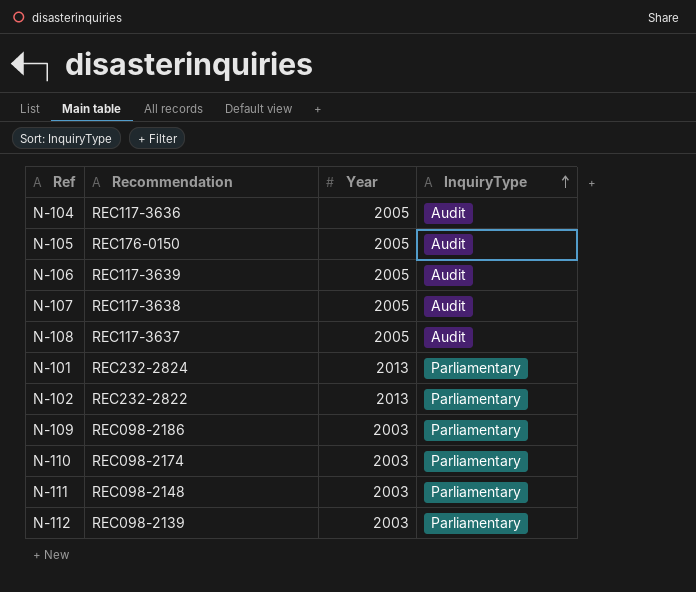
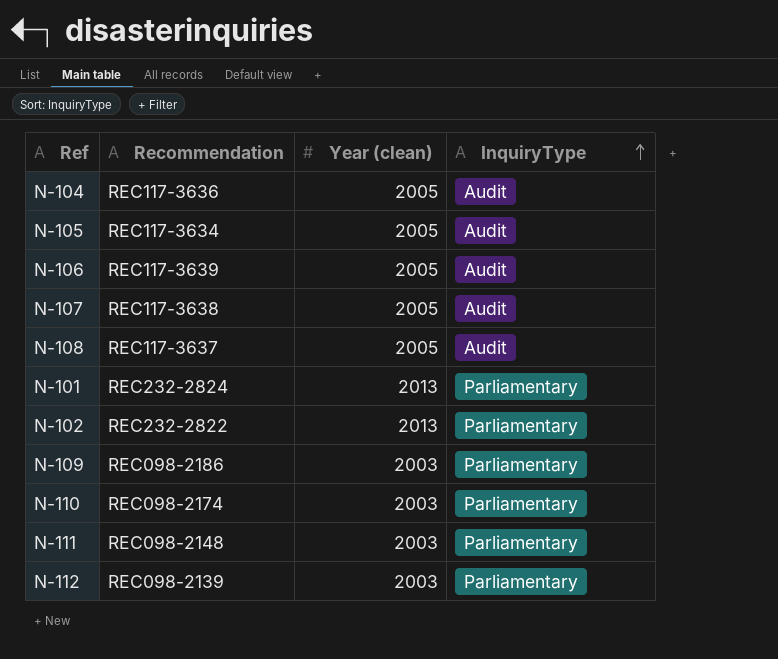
column name: Year -> Year (clean)
N-105 | Recommendation: REC176-0150 -> REC117-3634

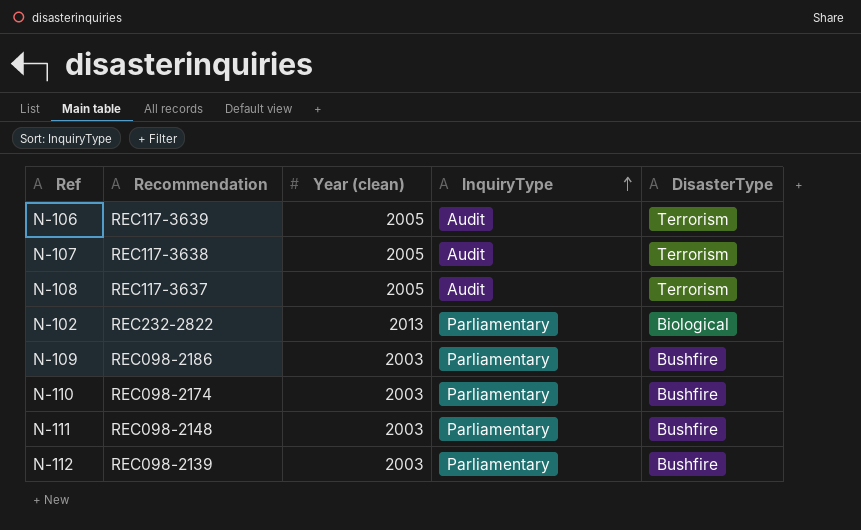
column DisasterType | position: none -> 5
row N-104: REC117-3636 | 2005 | Audit -> none
row N-105: REC117-3634 | 2005 | Audit -> none
row N-101: REC232-2824 | 2013 | Parliamentary -> none

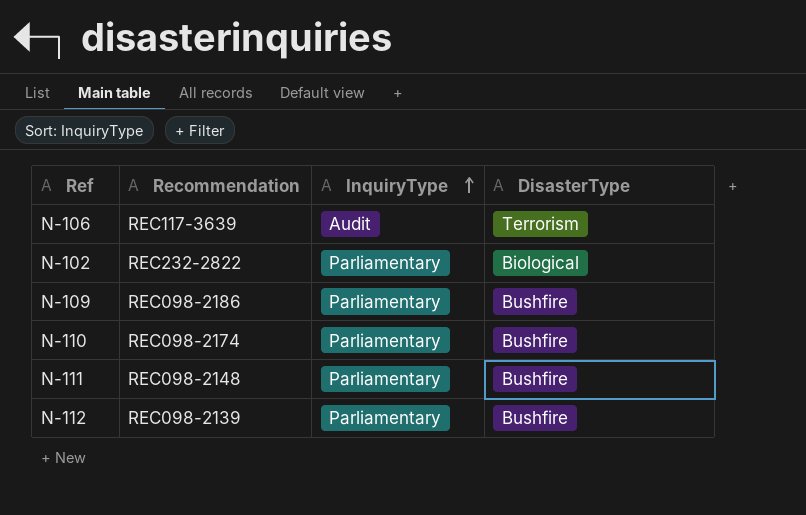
column Year (clean) | position: 3 -> none
row N-107: REC117-3638 | 2005 | Audit | Terrorism -> none
row N-108: REC117-3637 | 2005 | Audit | Terrorism -> none

